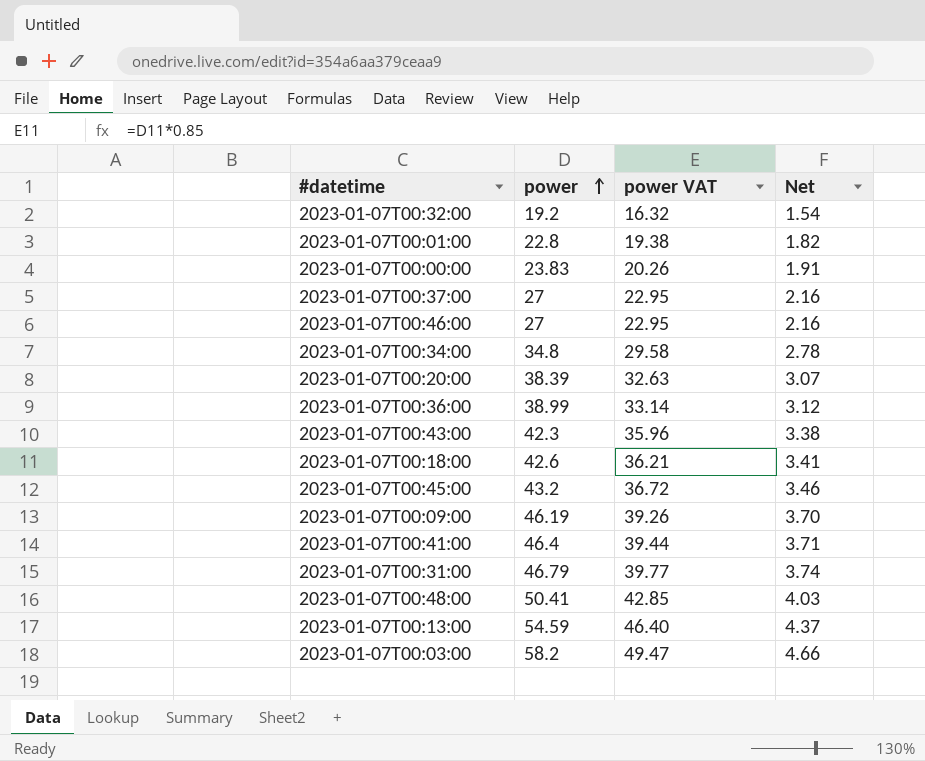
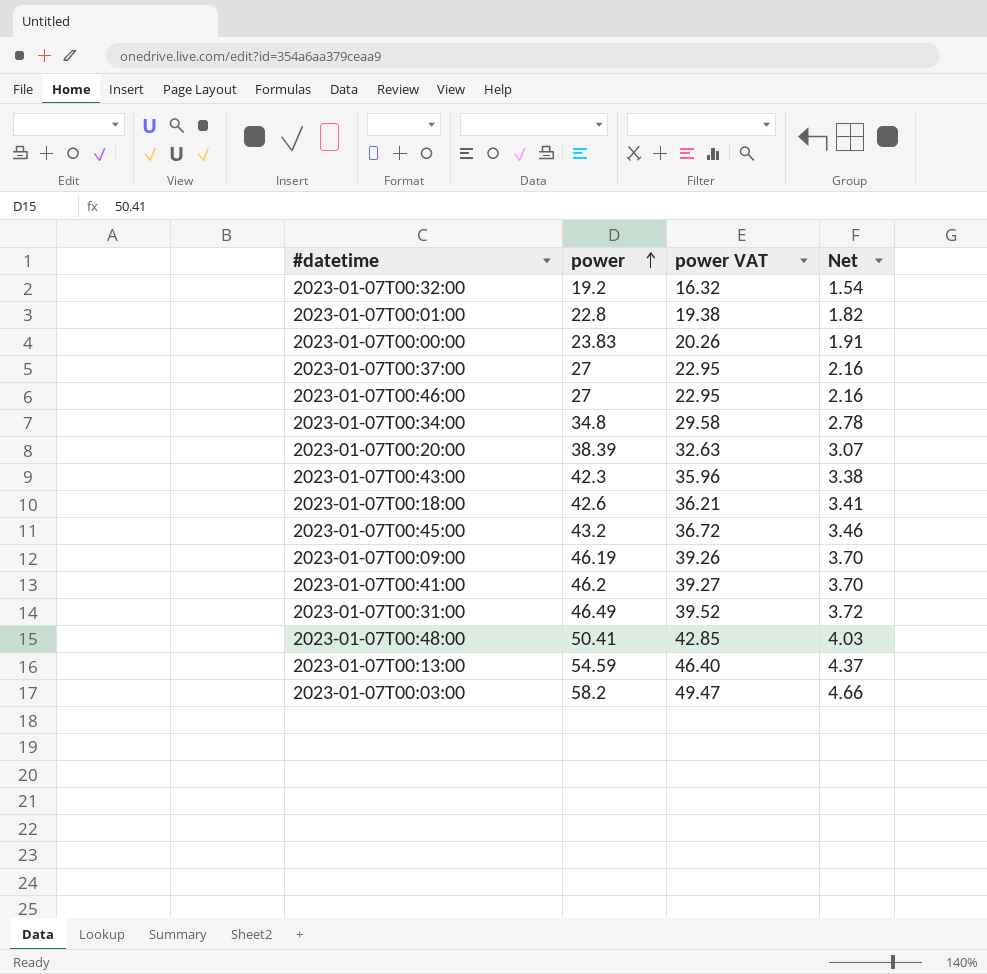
row 2023-01-07T00:36:00: 38.99 | 33.14 | 3.12 -> none
2023-01-07T00:41:00 | power: 46.4 -> 46.2
2023-01-07T00:41:00 | power VAT: 39.44 -> 39.27
2023-01-07T00:41:00 | Net: 3.71 -> 3.70
2023-01-07T00:31:00 | power: 46.79 -> 46.49
2023-01-07T00:31:00 | power VAT: 39.77 -> 39.52
2023-01-07T00:31:00 | Net: 3.74 -> 3.72

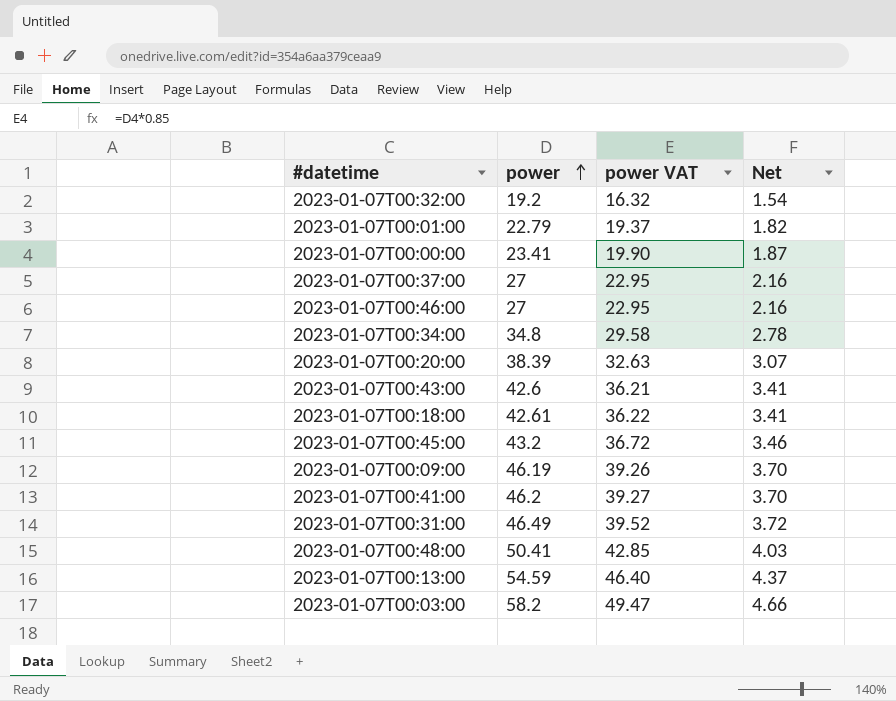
2023-01-07T00:01:00 | power: 22.8 -> 22.79
2023-01-07T00:01:00 | power VAT: 19.38 -> 19.37
2023-01-07T00:00:00 | power: 23.83 -> 23.41
2023-01-07T00:00:00 | power VAT: 20.26 -> 19.90
2023-01-07T00:00:00 | Net: 1.91 -> 1.87
2023-01-07T00:43:00 | power: 42.3 -> 42.6
2023-01-07T00:43:00 | power VAT: 35.96 -> 36.21
2023-01-07T00:43:00 | Net: 3.38 -> 3.41
2023-01-07T00:18:00 | power: 42.6 -> 42.61
2023-01-07T00:18:00 | power VAT: 36.21 -> 36.22

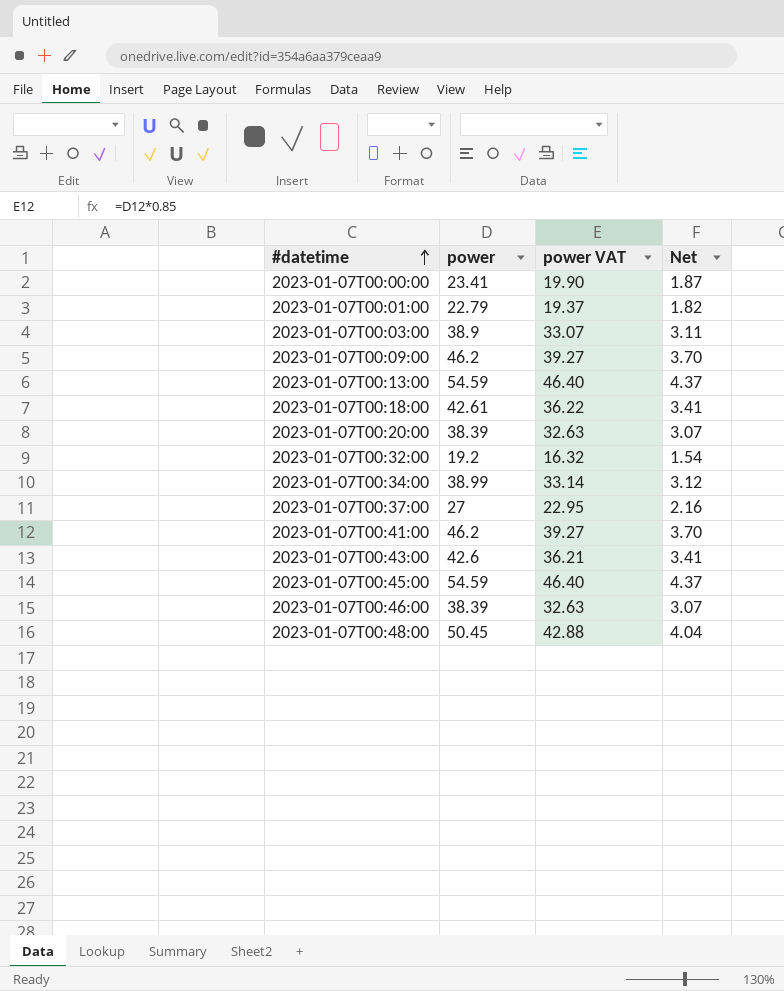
row order: power ascending -> #datetime ascending
row 2023-01-07T00:31:00: 46.49 | 39.52 | 3.72 -> none
2023-01-07T00:03:00 | power: 58.2 -> 38.9
2023-01-07T00:03:00 | power VAT: 49.47 -> 33.07
2023-01-07T00:03:00 | Net: 4.66 -> 3.11
2023-01-07T00:09:00 | power: 46.19 -> 46.2
2023-01-07T00:09:00 | power VAT: 39.26 -> 39.27
2023-01-07T00:34:00 | power: 34.8 -> 38.99
2023-01-07T00:34:00 | power VAT: 29.58 -> 33.14
2023-01-07T00:34:00 | Net: 2.78 -> 3.12
2023-01-07T00:45:00 | power: 43.2 -> 54.59
2023-01-07T00:45:00 | power VAT: 36.72 -> 46.40
2023-01-07T00:45:00 | Net: 3.46 -> 4.37
2023-01-07T00:46:00 | power: 27 -> 38.39
2023-01-07T00:46:00 | power VAT: 22.95 -> 32.63
2023-01-07T00:46:00 | Net: 2.16 -> 3.07
2023-01-07T00:48:00 | power: 50.41 -> 50.45
2023-01-07T00:48:00 | power VAT: 42.85 -> 42.88
2023-01-07T00:48:00 | Net: 4.03 -> 4.04

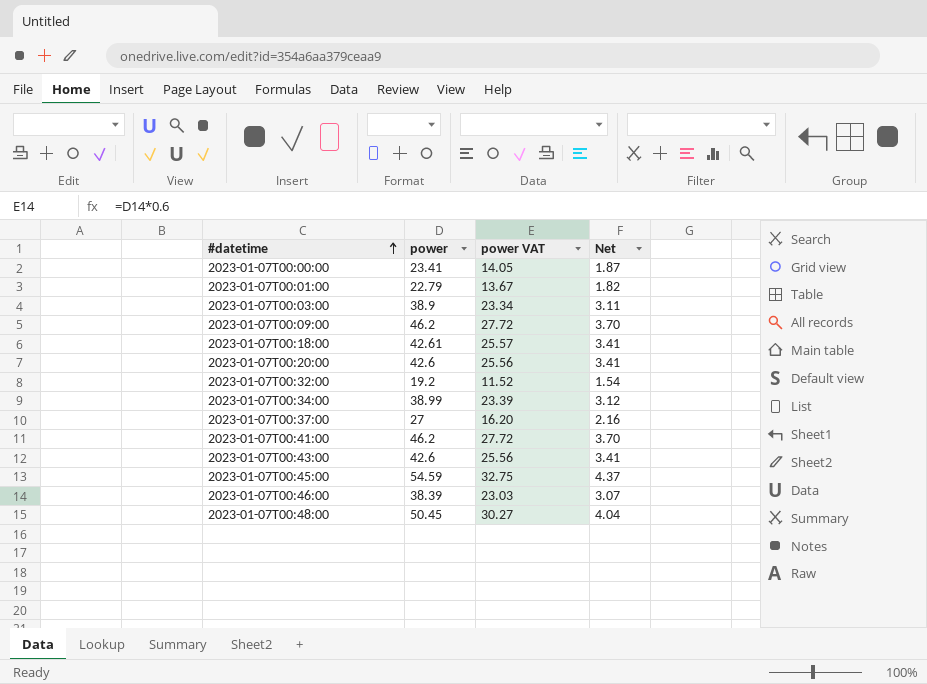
column power VAT | formula: [power] * 0.85 -> [power] * 0.6
row 2023-01-07T00:13:00: 54.59 | 46.40 | 4.37 -> none
2023-01-07T00:20:00 | power: 38.39 -> 42.6
2023-01-07T00:20:00 | Net: 3.07 -> 3.41

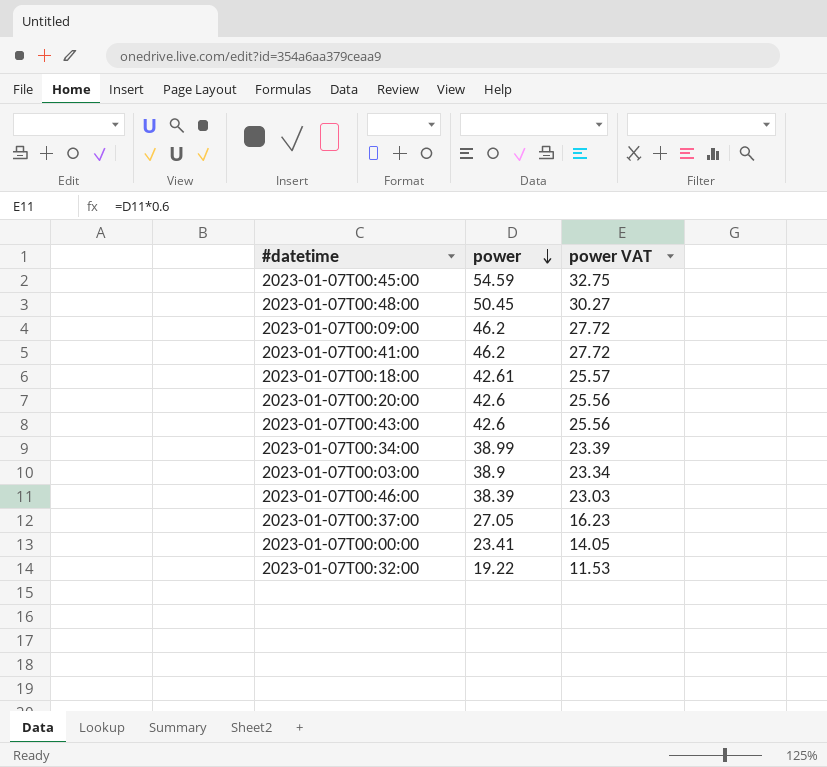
row order: #datetime ascending -> power descending
column Net | formula: [power] * 0.08 -> none
row 2023-01-07T00:01:00: 22.79 | 13.67 | 1.82 -> none
2023-01-07T00:37:00 | power: 27 -> 27.05
2023-01-07T00:37:00 | power VAT: 16.20 -> 16.23
2023-01-07T00:32:00 | power: 19.2 -> 19.22
2023-01-07T00:32:00 | power VAT: 11.52 -> 11.53

